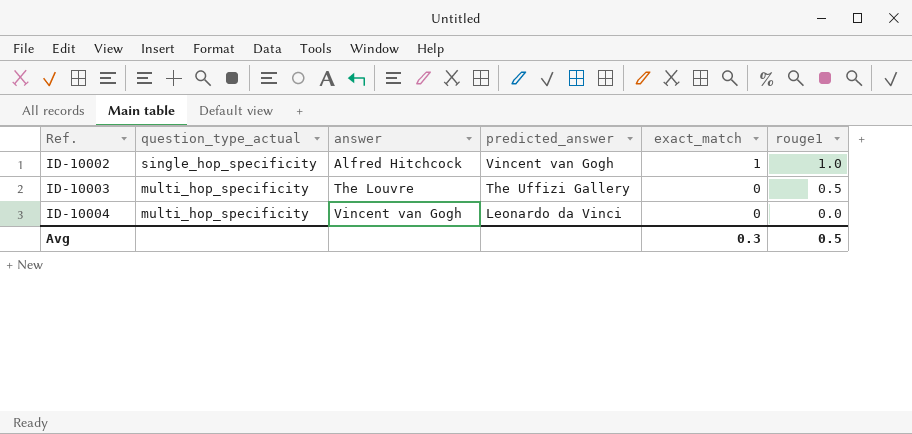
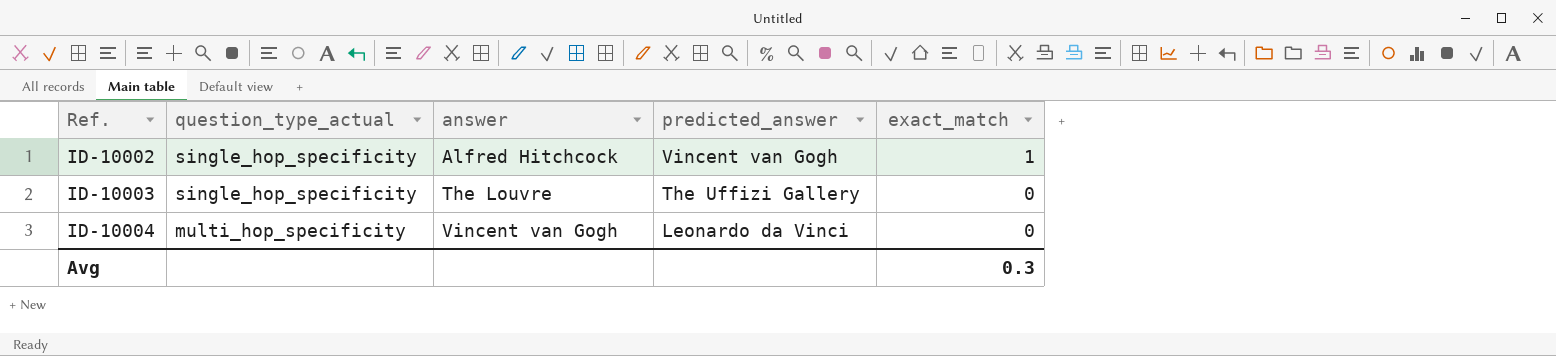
column rouge1 | position: 6 -> none
ID-10003 | question_type_actual: multi_hop_specificity -> single_hop_specificity

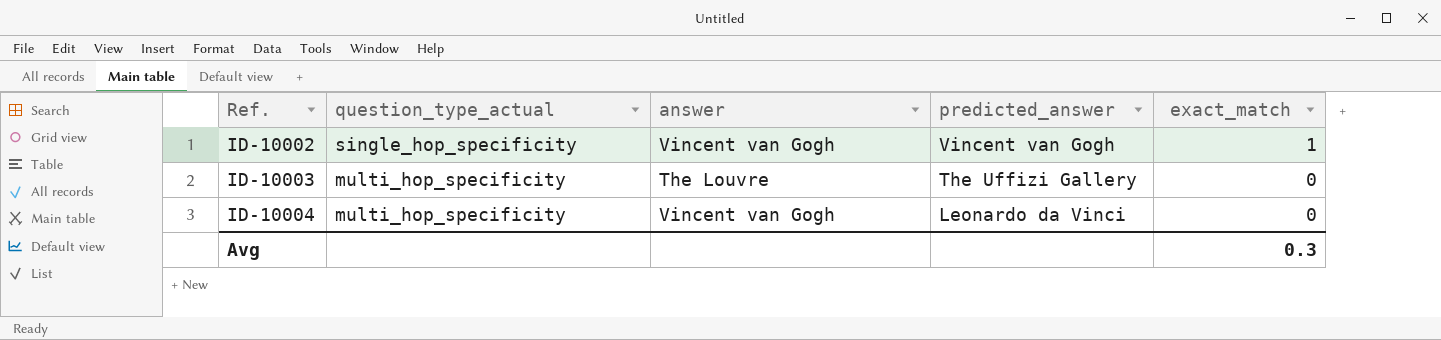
ID-10002 | answer: Alfred Hitchcock -> Vincent van Gogh
ID-10003 | question_type_actual: single_hop_specificity -> multi_hop_specificity

